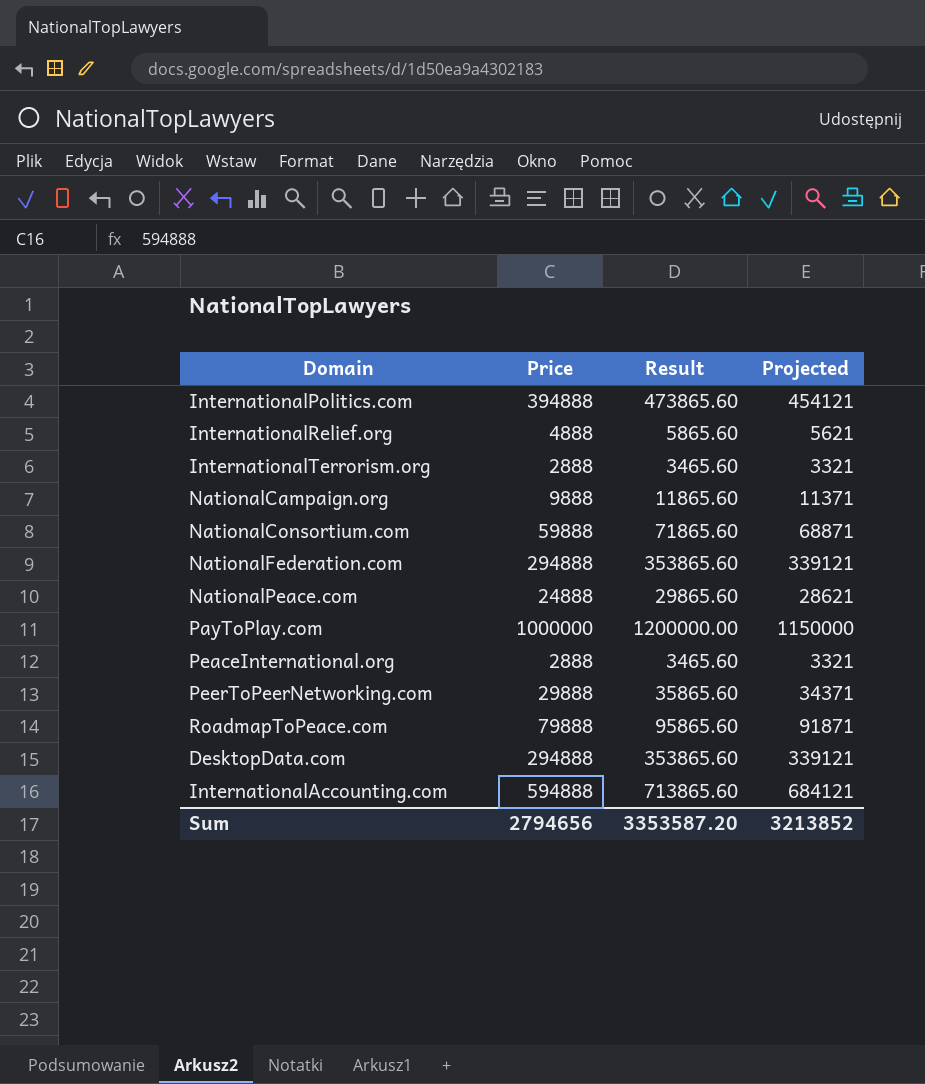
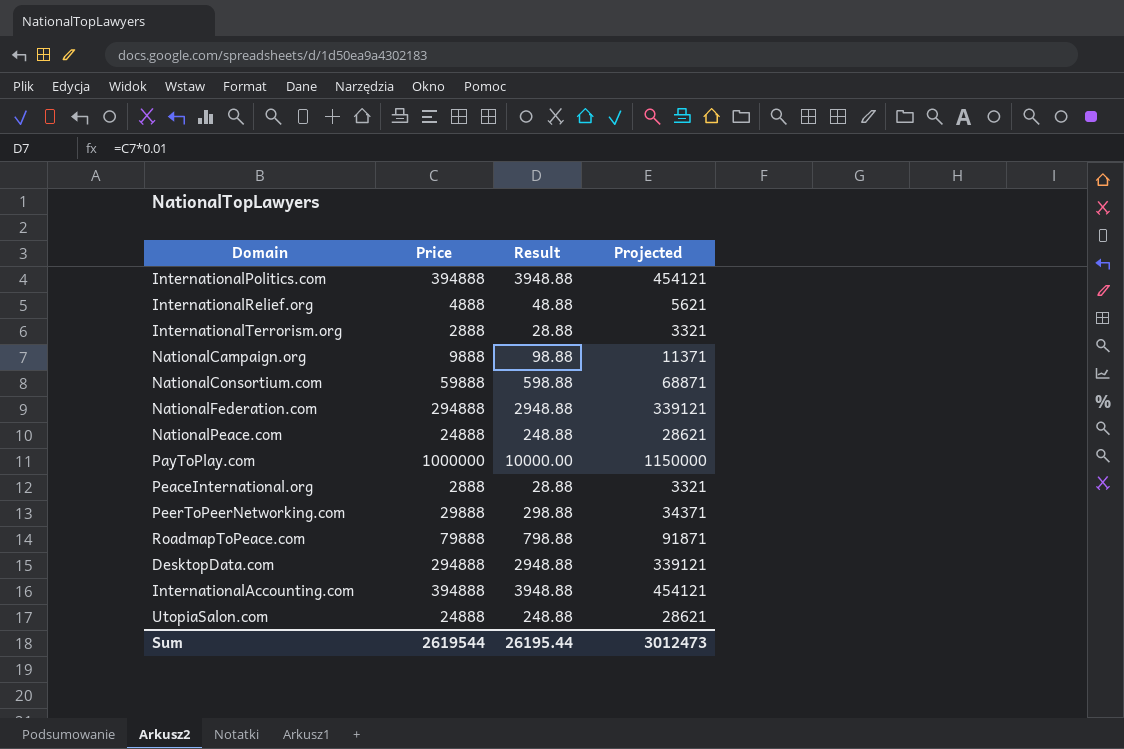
column Result | formula: [Price] * 1.2 -> [Price] * 0.01
InternationalAccounting.com | Price: 594888 -> 394888
InternationalAccounting.com | Projected: 684121 -> 454121
row UtopiaSalon.com: none -> 24888 | 248.88 | 28621
Sum | Price: 2794656 -> 2619544
Sum | Result: 3353587.20 -> 26195.44
Sum | Projected: 3213852 -> 3012473

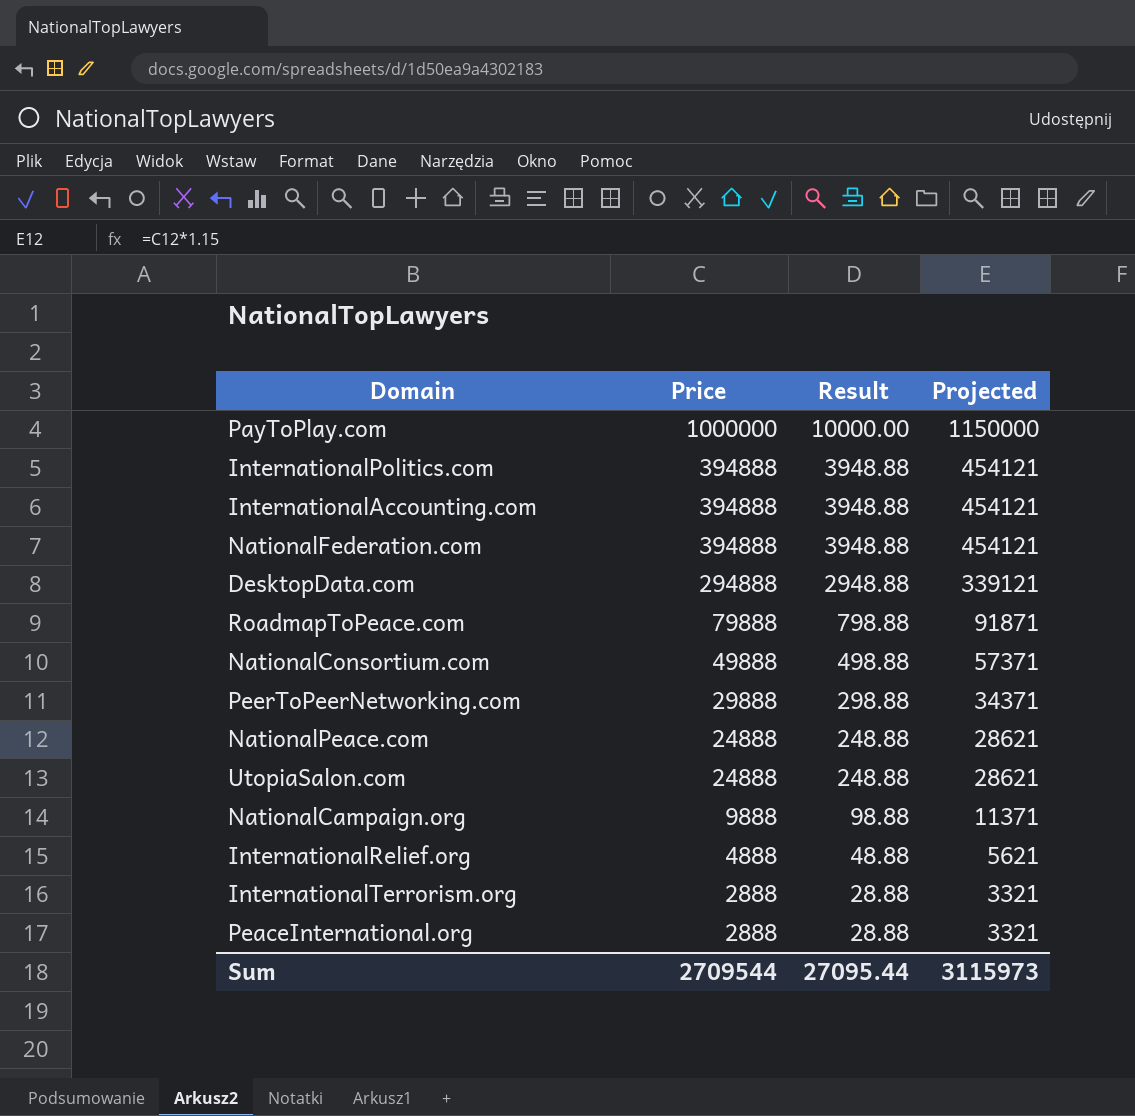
row order: none -> Price descending
NationalFederation.com | Price: 294888 -> 394888
NationalFederation.com | Result: 2948.88 -> 3948.88
NationalFederation.com | Projected: 339121 -> 454121
NationalConsortium.com | Price: 59888 -> 49888
NationalConsortium.com | Result: 598.88 -> 498.88
NationalConsortium.com | Projected: 68871 -> 57371
Sum | Price: 2619544 -> 2709544
Sum | Result: 26195.44 -> 27095.44
Sum | Projected: 3012473 -> 3115973

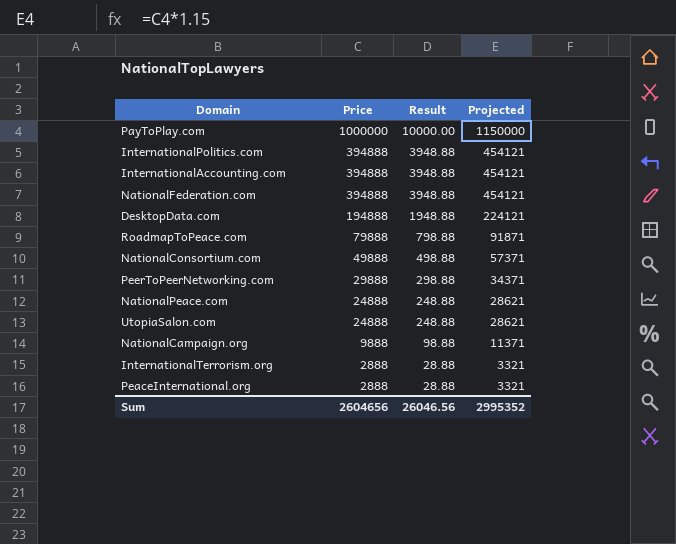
row InternationalRelief.org: 4888 | 48.88 | 5621 -> none
DesktopData.com | Price: 294888 -> 194888
DesktopData.com | Result: 2948.88 -> 1948.88
DesktopData.com | Projected: 339121 -> 224121
Sum | Price: 2709544 -> 2604656
Sum | Result: 27095.44 -> 26046.56
Sum | Projected: 3115973 -> 2995352

